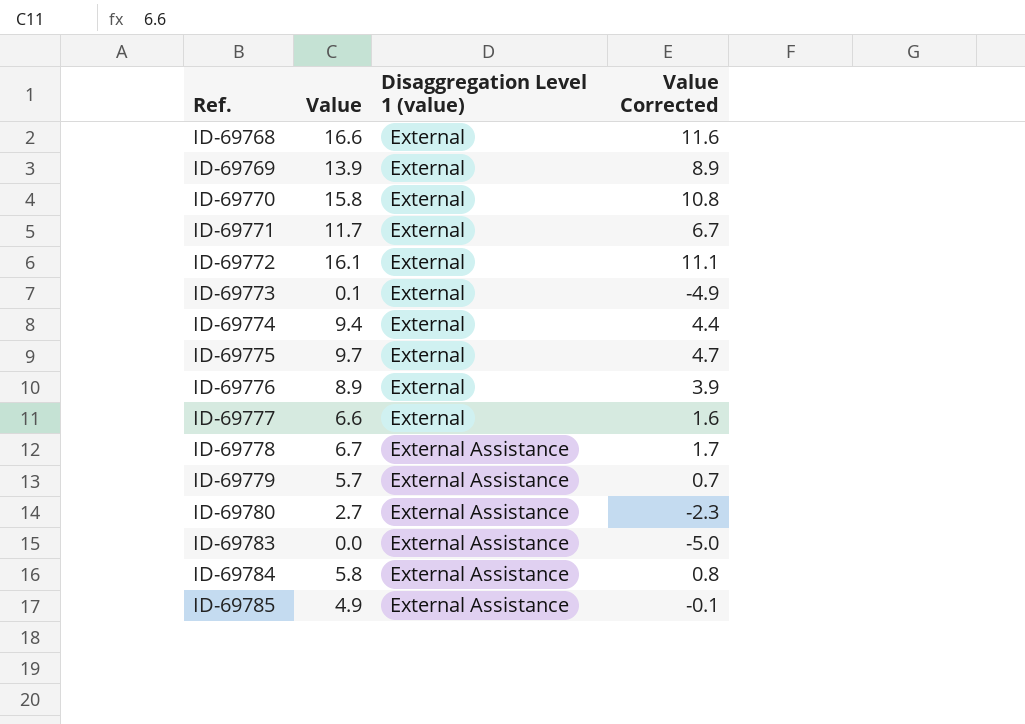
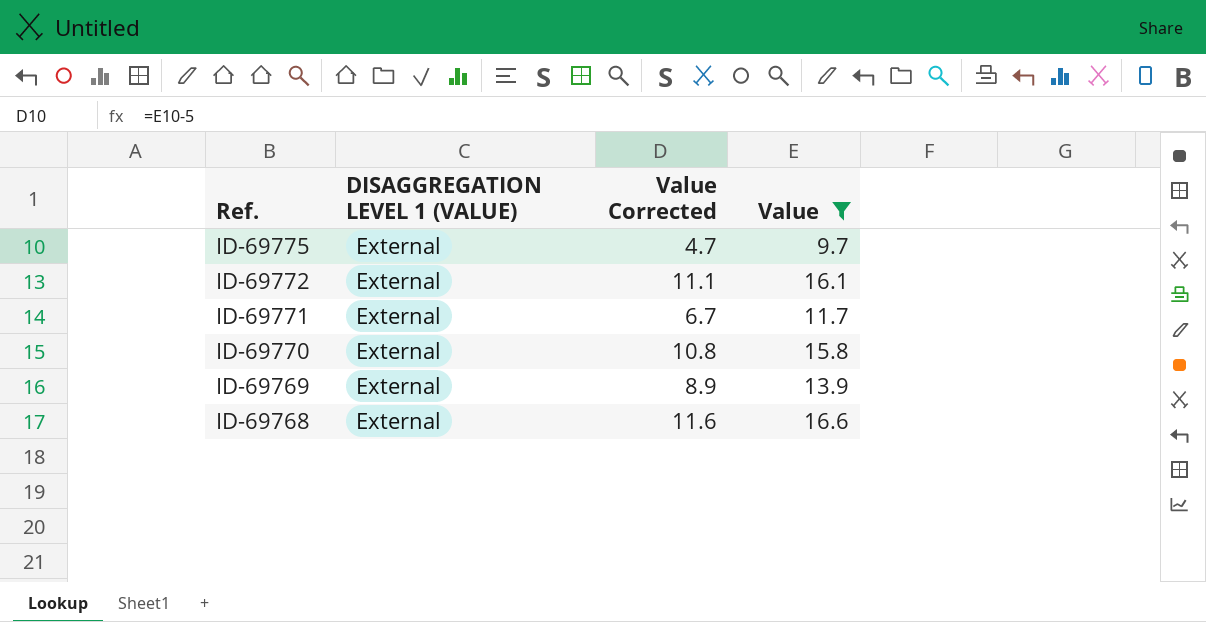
filter: none -> Value >= 9.7
row order: Ref. ascending -> Ref. descending
column name: Disaggregation Level 1 (value) -> DISAGGREGATION LEVEL 1 (VALUE)
column Value | position: 2 -> 4

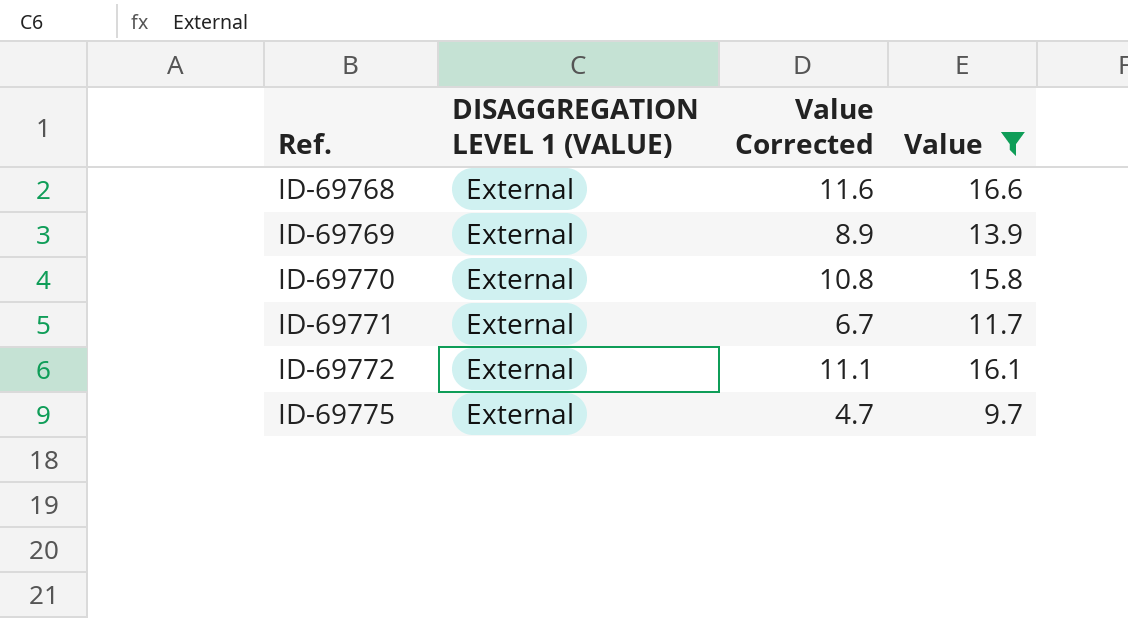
row order: Ref. descending -> Ref. ascending

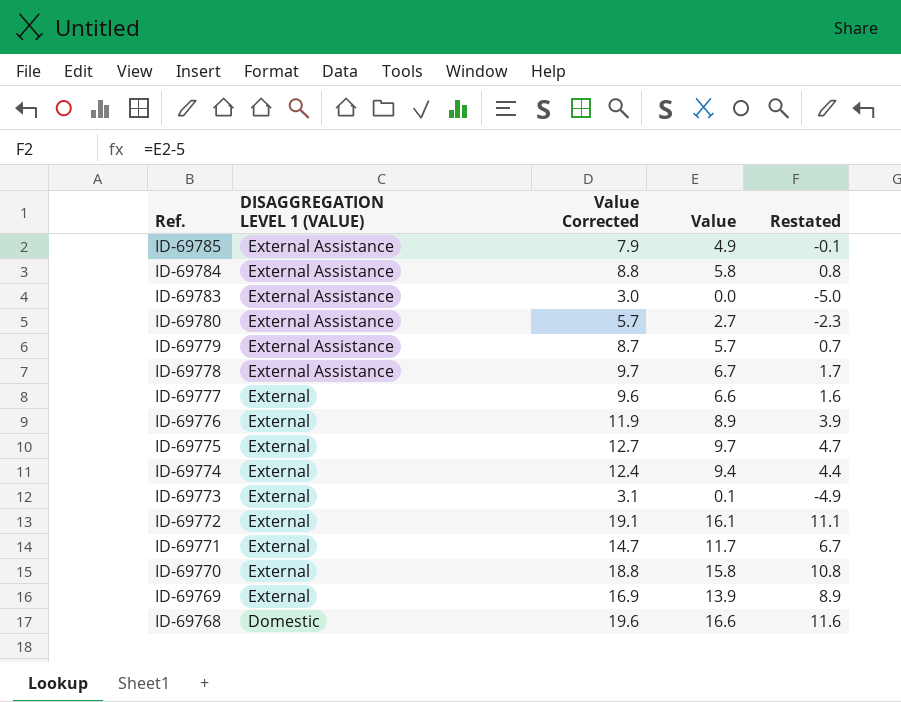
filter: Value >= 9.7 -> none
row order: Ref. ascending -> Ref. descending
column Value Corrected | formula: [Value] - 5 -> [Value] + 3
column Restated | formula: none -> [Value] - 5
ID-69768 | DISAGGREGATION LEVEL 1 (VALUE): External -> Domestic

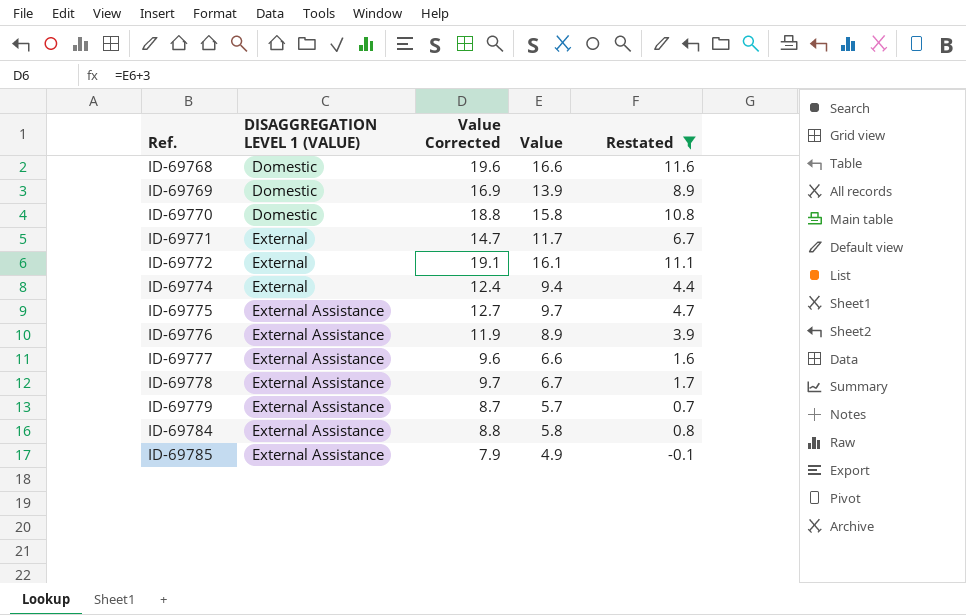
filter: none -> Restated >= -0.1
row order: Ref. descending -> Ref. ascending
ID-69769 | DISAGGREGATION LEVEL 1 (VALUE): External -> Domestic
ID-69770 | DISAGGREGATION LEVEL 1 (VALUE): External -> Domestic
ID-69775 | DISAGGREGATION LEVEL 1 (VALUE): External -> External Assistance
ID-69776 | DISAGGREGATION LEVEL 1 (VALUE): External -> External Assistance
ID-69777 | DISAGGREGATION LEVEL 1 (VALUE): External -> External Assistance

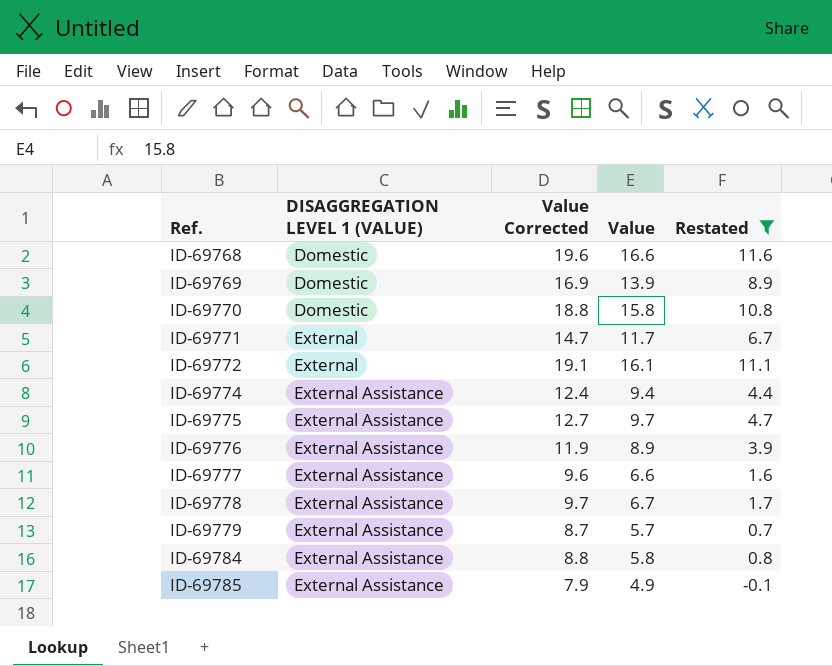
ID-69774 | DISAGGREGATION LEVEL 1 (VALUE): External -> External Assistance

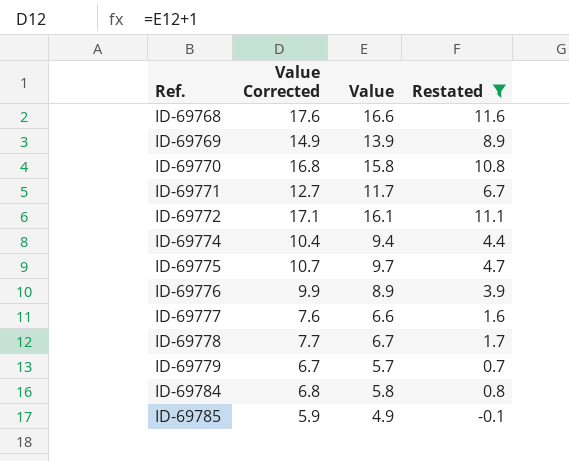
column DISAGGREGATION LEVEL 1 (VALUE) | position: 2 -> none
column Value Corrected | formula: [Value] + 3 -> [Value] + 1

